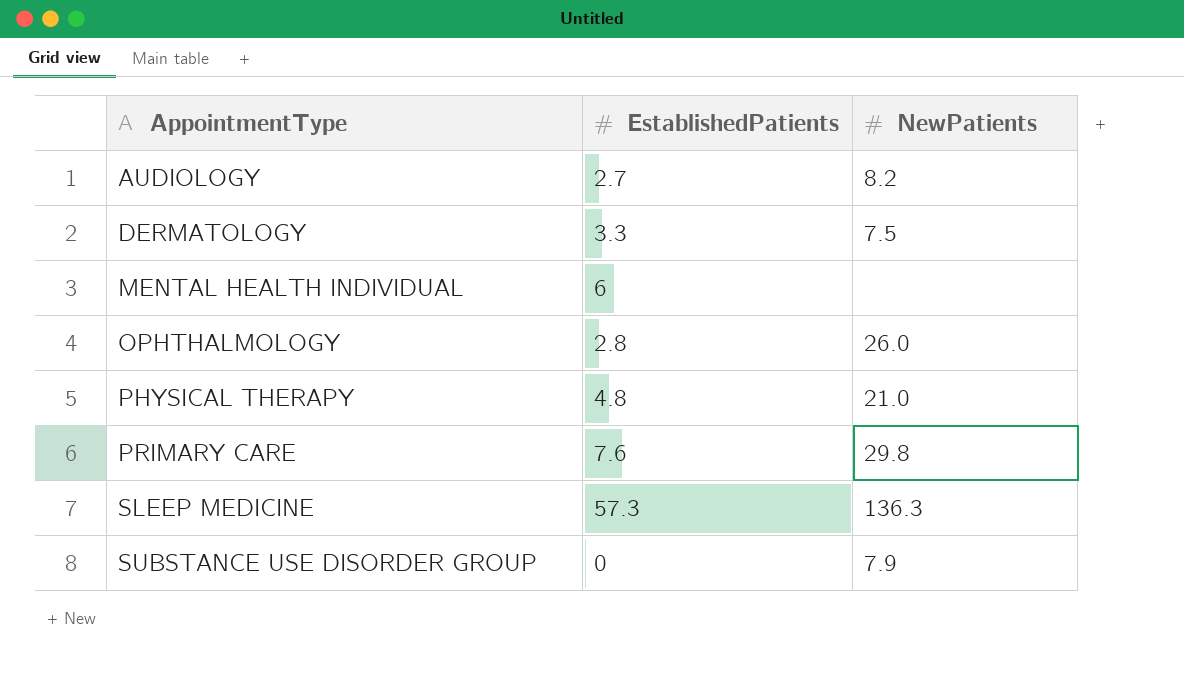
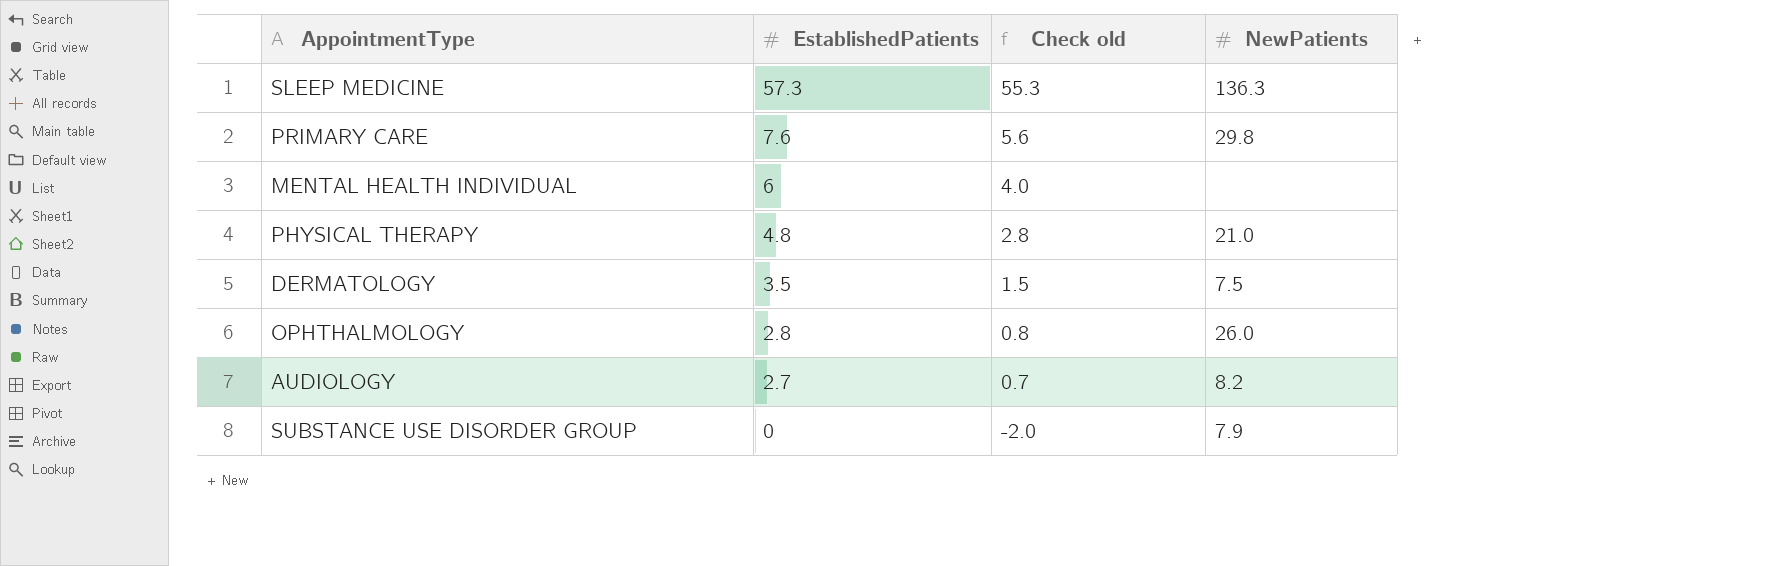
row order: AppointmentType ascending -> EstablishedPatients descending
column Check old | formula: none -> [EstablishedPatients] - 2
DERMATOLOGY | EstablishedPatients: 3.3 -> 3.5

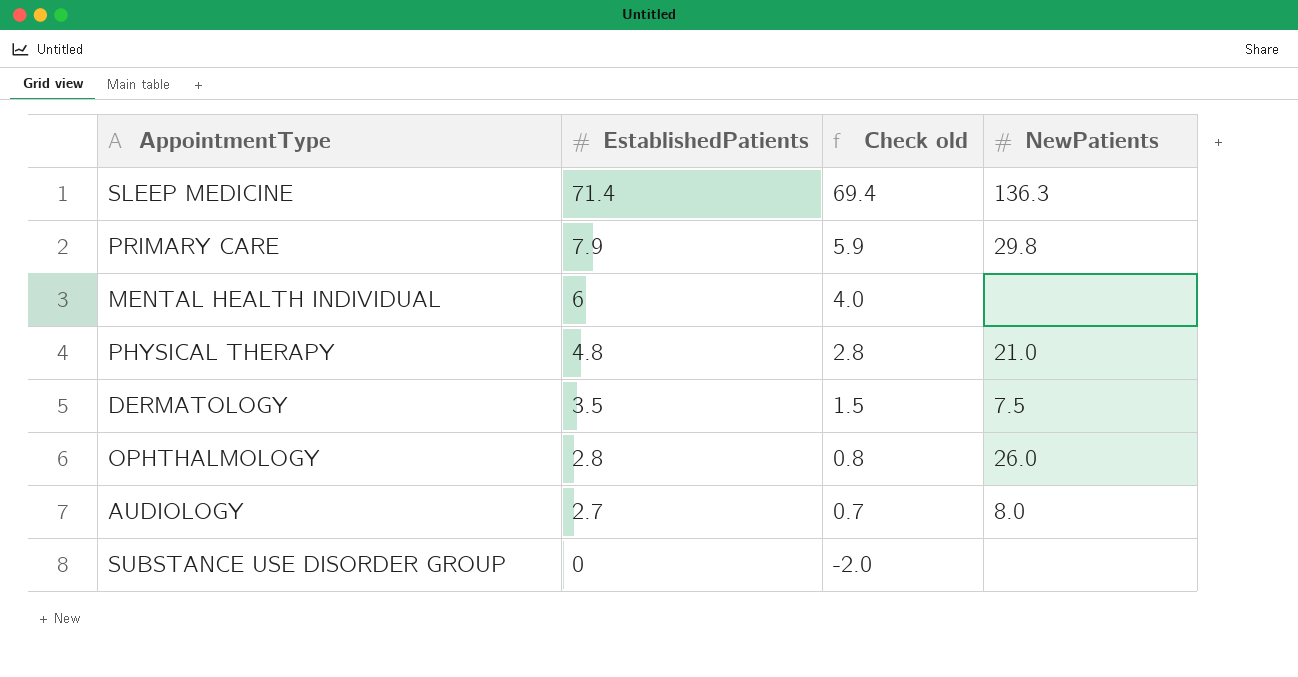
SLEEP MEDICINE | EstablishedPatients: 57.3 -> 71.4
SLEEP MEDICINE | Check old: 55.3 -> 69.4
PRIMARY CARE | EstablishedPatients: 7.6 -> 7.9
PRIMARY CARE | Check old: 5.6 -> 5.9
AUDIOLOGY | NewPatients: 8.2 -> 8.0
SUBSTANCE USE DISORDER GROUP | NewPatients: 7.9 -> none

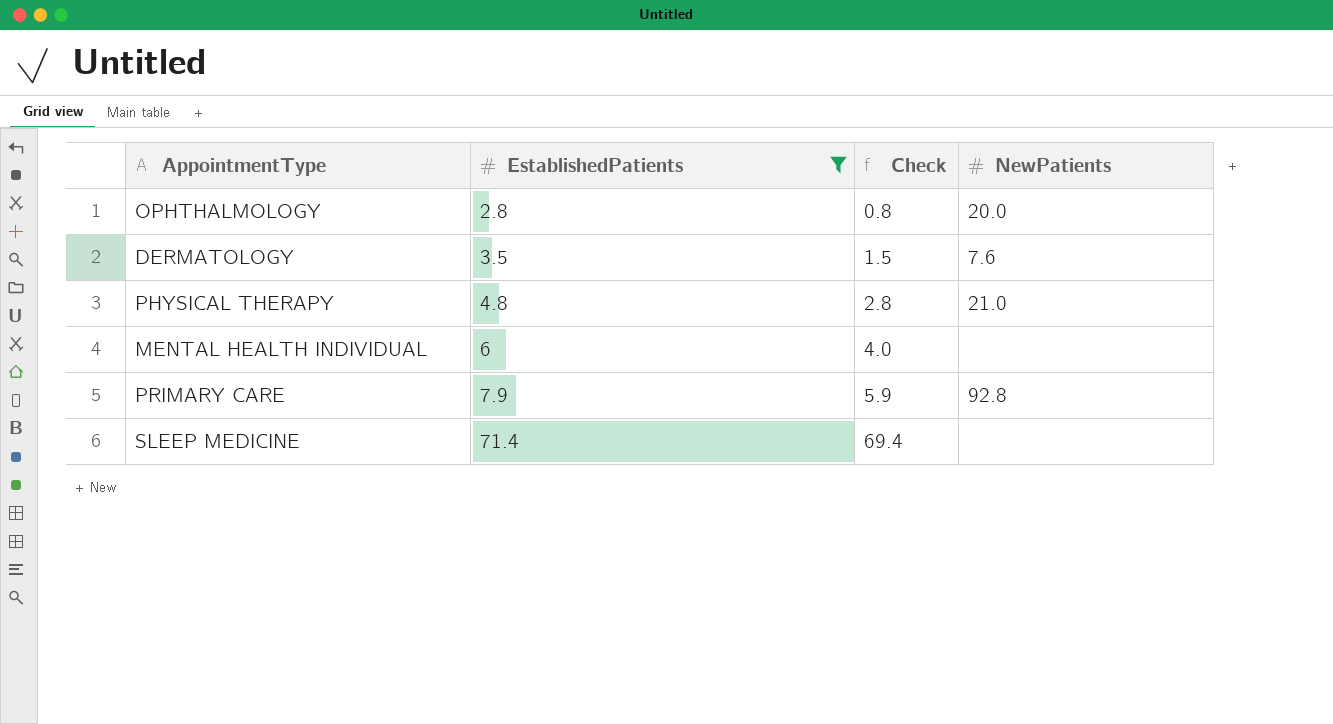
filter: none -> EstablishedPatients >= 2.8
row order: EstablishedPatients descending -> EstablishedPatients ascending
column name: Check old -> Check
OPHTHALMOLOGY | NewPatients: 26.0 -> 20.0
DERMATOLOGY | NewPatients: 7.5 -> 7.6
PRIMARY CARE | NewPatients: 29.8 -> 92.8
SLEEP MEDICINE | NewPatients: 136.3 -> none

